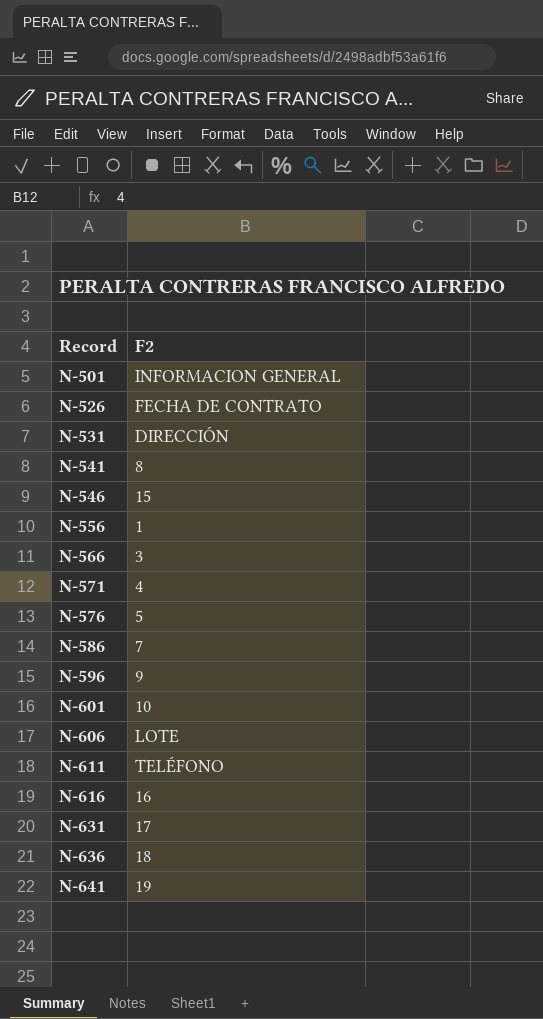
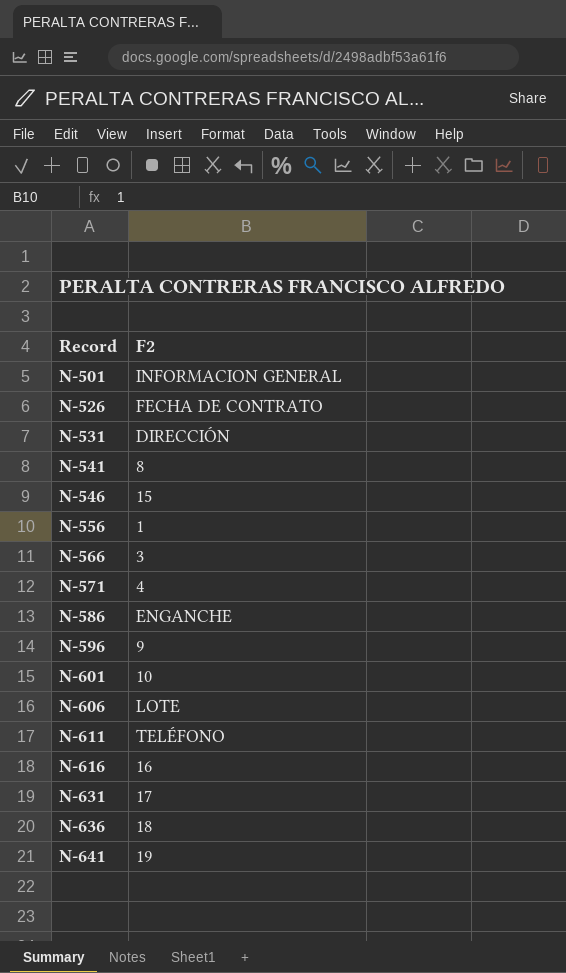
row N-576: 5 -> none
N-586 | F2: 7 -> ENGANCHE

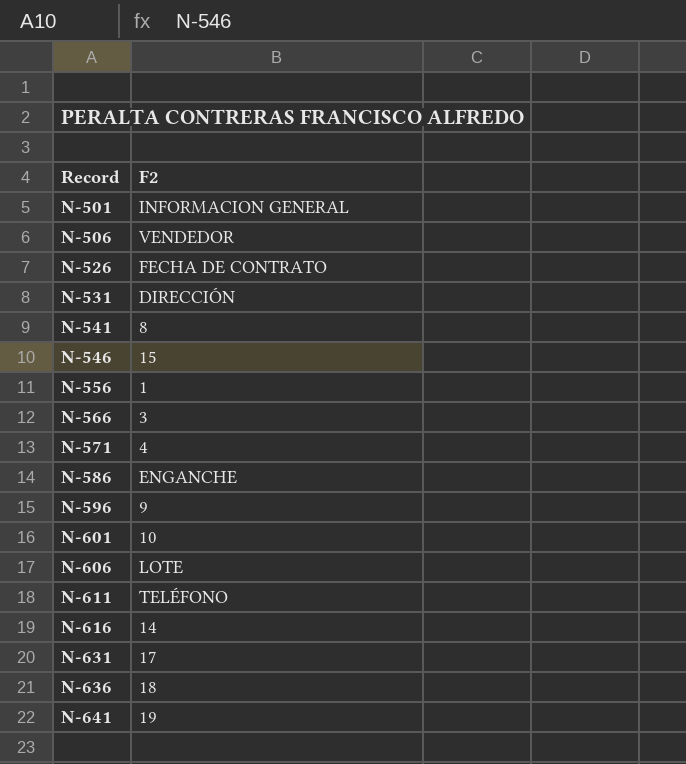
row N-506: none -> VENDEDOR
N-616 | F2: 16 -> 14

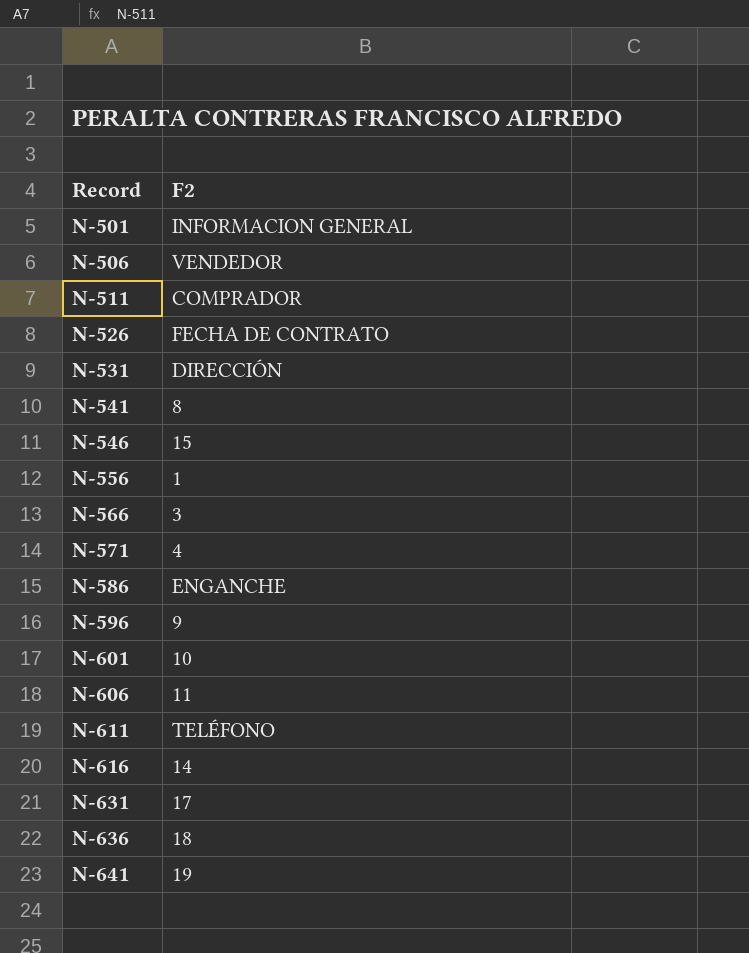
row N-511: none -> COMPRADOR
N-606 | F2: LOTE -> 11

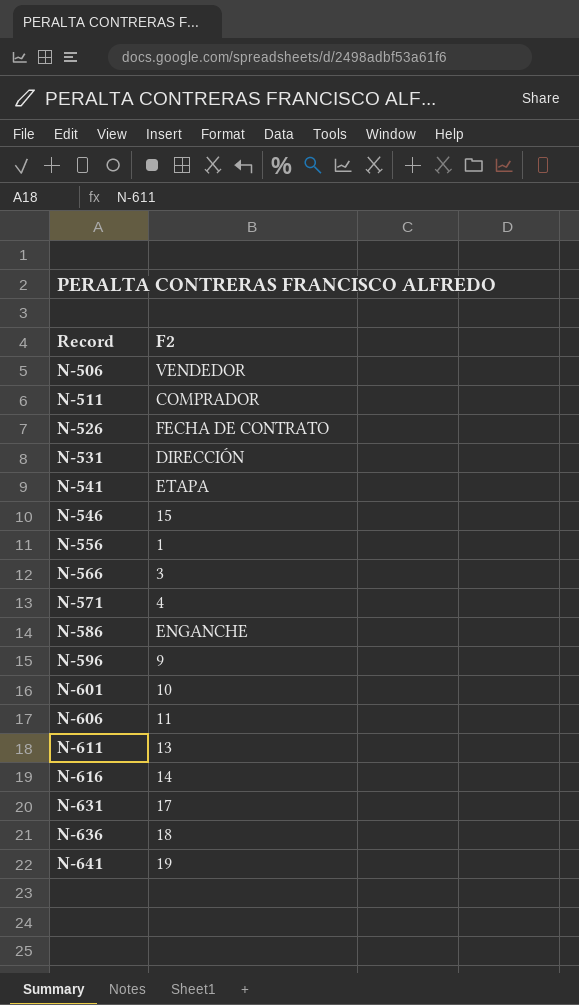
row N-501: INFORMACION GENERAL -> none
N-541 | F2: 8 -> ETAPA
N-611 | F2: TELÉFONO -> 13

